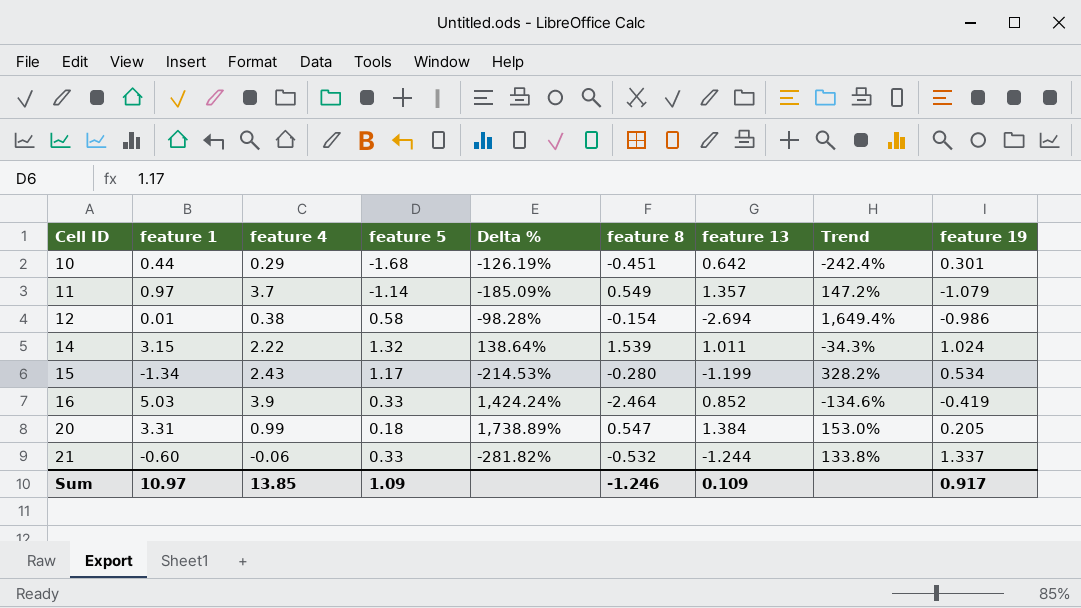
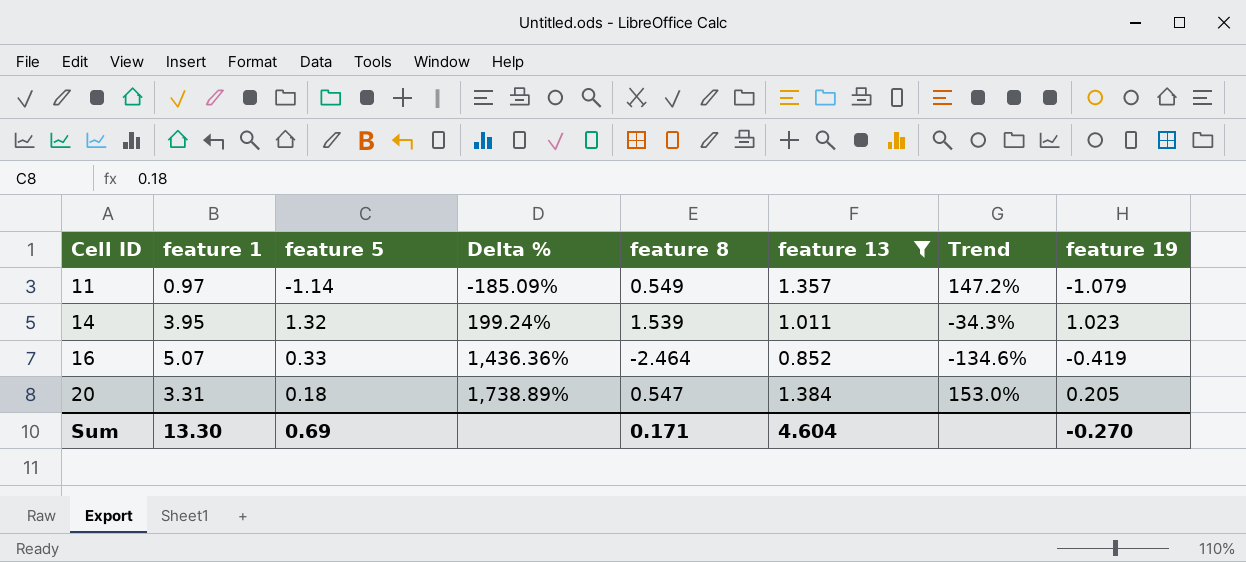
filter: none -> feature 13 >= 0.852
column feature 4 | position: 3 -> none
14 | feature 1: 3.15 -> 3.95
14 | Delta %: 138.64% -> 199.24%
14 | feature 19: 1.024 -> 1.023
16 | feature 1: 5.03 -> 5.07
16 | Delta %: 1,424.24% -> 1,436.36%
Sum | feature 1: 10.97 -> 13.30
Sum | feature 5: 1.09 -> 0.69
Sum | feature 8: -1.246 -> 0.171
Sum | feature 13: 0.109 -> 4.604
Sum | feature 19: 0.917 -> -0.270

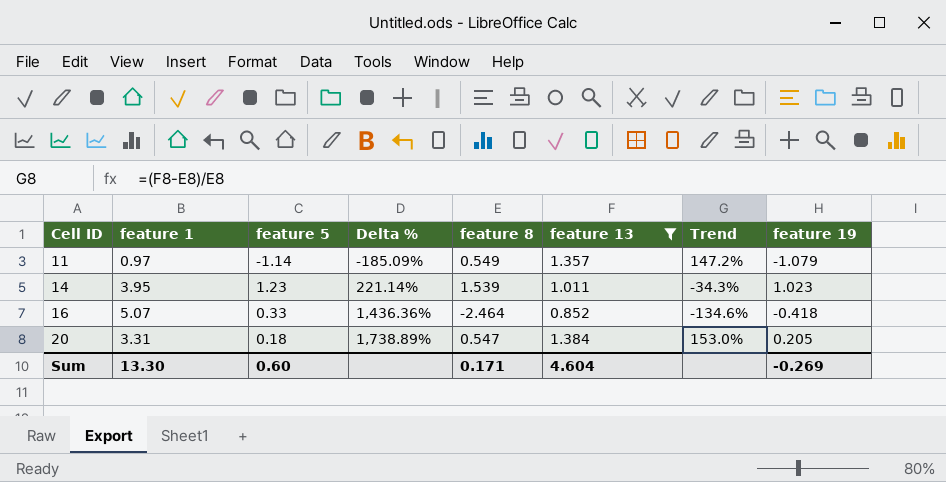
14 | feature 5: 1.32 -> 1.23
14 | Delta %: 199.24% -> 221.14%
16 | feature 19: -0.419 -> -0.418
Sum | feature 5: 0.69 -> 0.60
Sum | feature 19: -0.270 -> -0.269

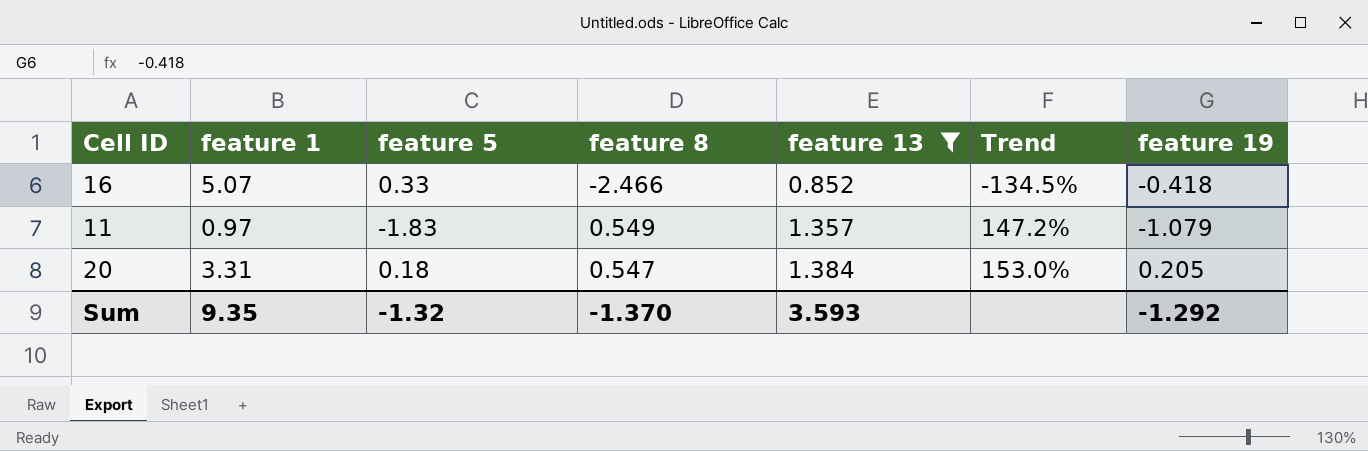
row order: Cell ID ascending -> feature 13 ascending
column Delta % | formula: ([feature 1] - [feature 5]) / [feature 5] -> none
row 14: 3.95 | 1.23 | 221.14% | 1.539 | 1.011 | -34.3% | 1.023 -> none
16 | feature 8: -2.464 -> -2.466
16 | Trend: -134.6% -> -134.5%
11 | feature 5: -1.14 -> -1.83
Sum | feature 1: 13.30 -> 9.35
Sum | feature 5: 0.60 -> -1.32
Sum | feature 8: 0.171 -> -1.370
Sum | feature 13: 4.604 -> 3.593
Sum | feature 19: -0.269 -> -1.292

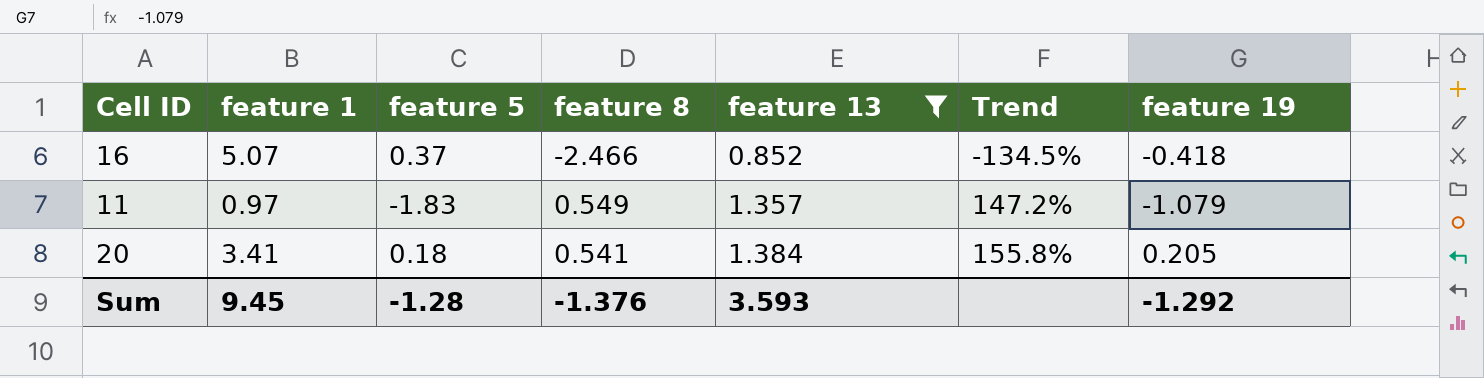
16 | feature 5: 0.33 -> 0.37
20 | feature 1: 3.31 -> 3.41
20 | feature 8: 0.547 -> 0.541
20 | Trend: 153.0% -> 155.8%
Sum | feature 1: 9.35 -> 9.45
Sum | feature 5: -1.32 -> -1.28
Sum | feature 8: -1.370 -> -1.376

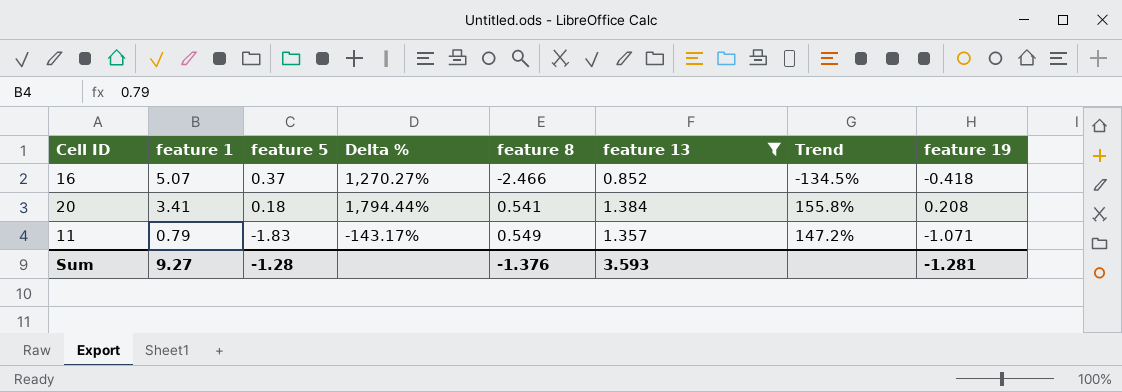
row order: feature 13 ascending -> feature 1 descending
column Delta % | formula: none -> ([feature 1] - [feature 5]) / [feature 5]
20 | feature 19: 0.205 -> 0.208
11 | feature 1: 0.97 -> 0.79
11 | feature 19: -1.079 -> -1.071
Sum | feature 1: 9.45 -> 9.27
Sum | feature 19: -1.292 -> -1.281

